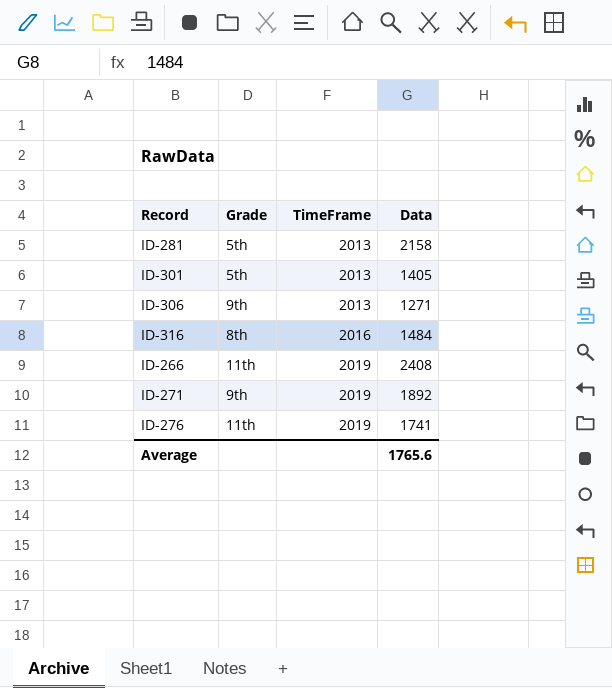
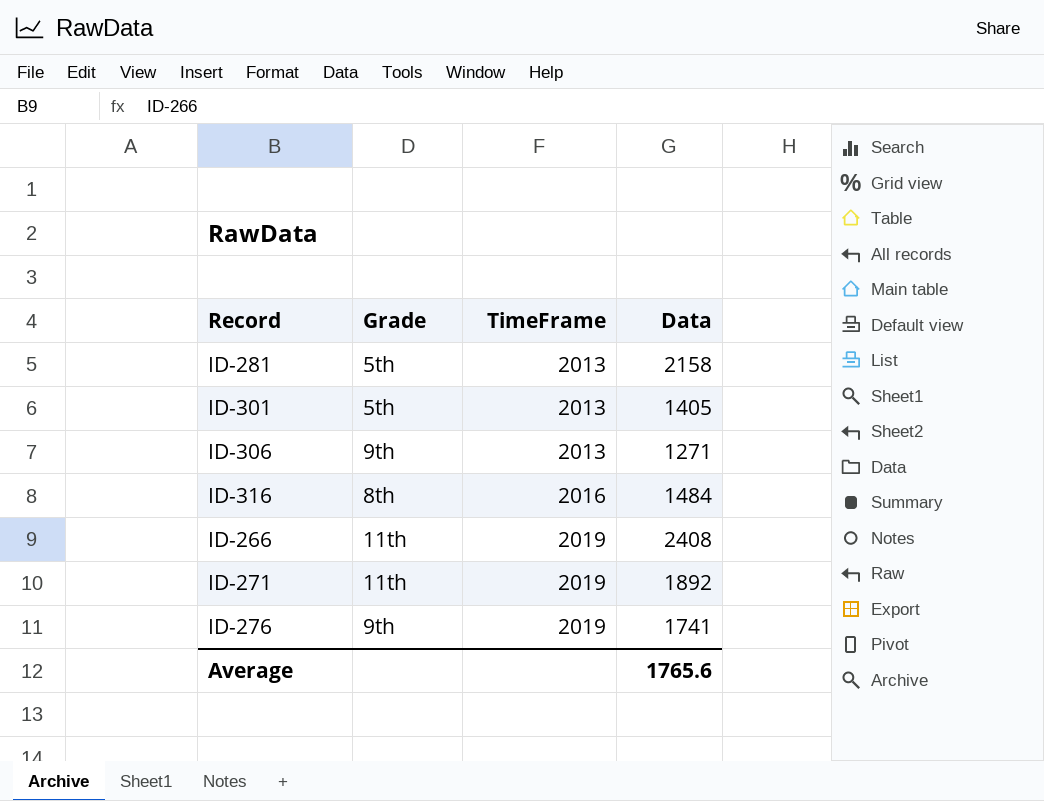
ID-271 | Grade: 9th -> 11th
ID-276 | Grade: 11th -> 9th

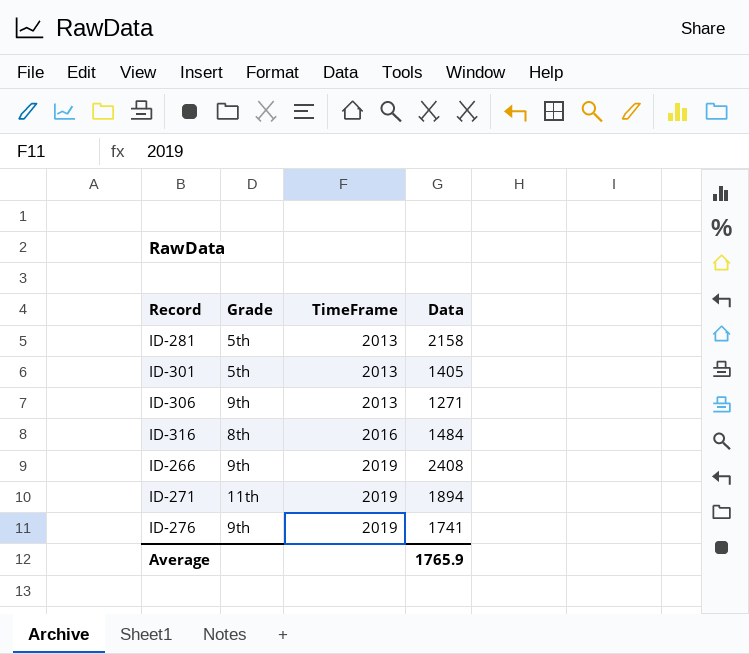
ID-266 | Grade: 11th -> 9th
ID-271 | Data: 1892 -> 1894
Average | Data: 1765.6 -> 1765.9

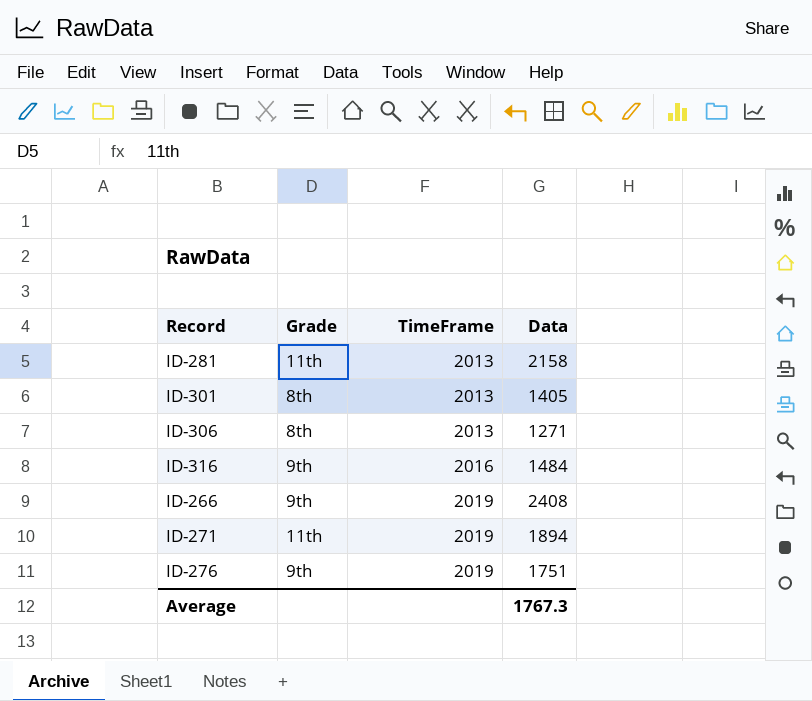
ID-281 | Grade: 5th -> 11th
ID-301 | Grade: 5th -> 8th
ID-306 | Grade: 9th -> 8th
ID-316 | Grade: 8th -> 9th
ID-276 | Data: 1741 -> 1751
Average | Data: 1765.9 -> 1767.3

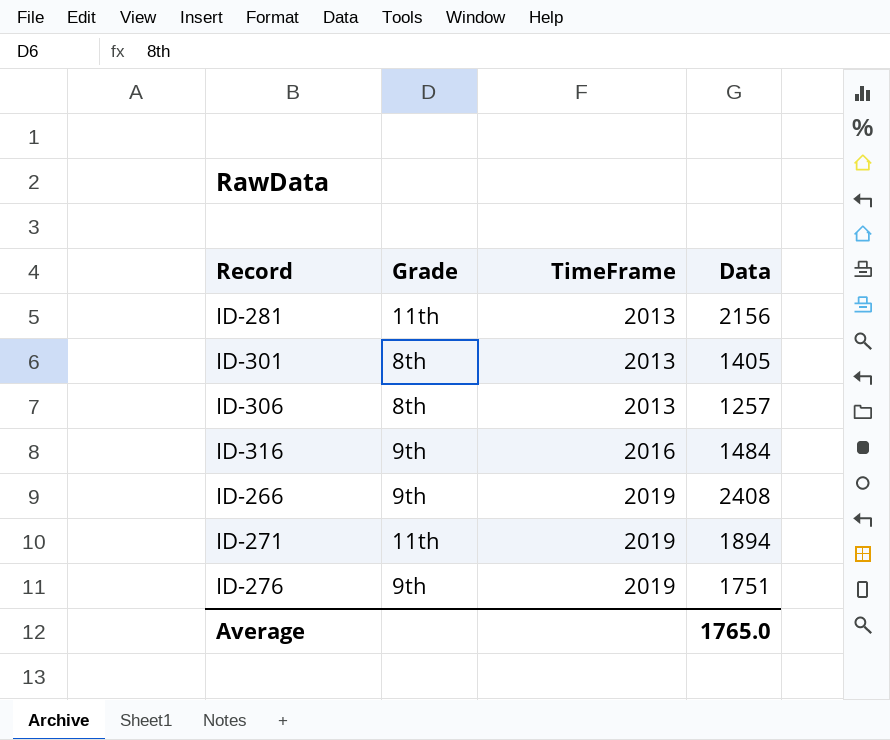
ID-281 | Data: 2158 -> 2156
ID-306 | Data: 1271 -> 1257
Average | Data: 1767.3 -> 1765.0

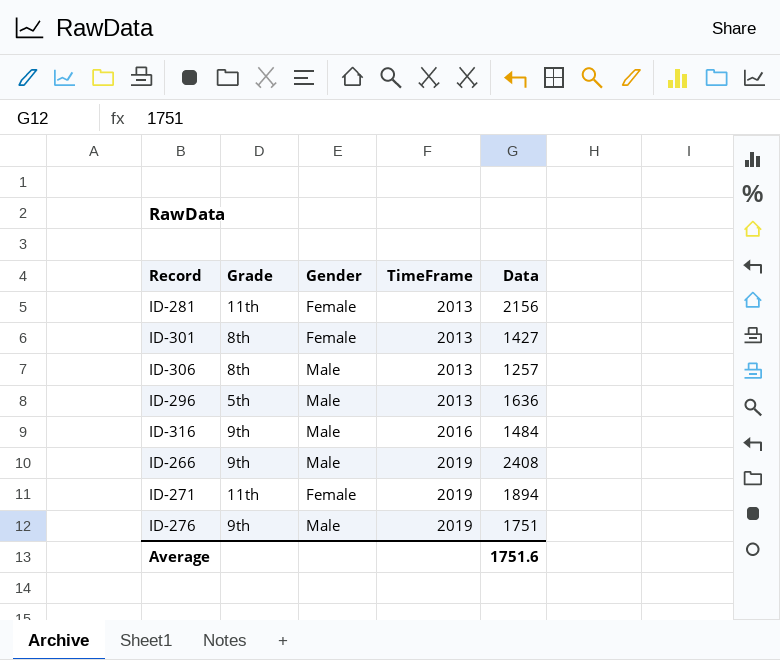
column Gender | position: none -> 3
ID-301 | Data: 1405 -> 1427
row ID-296: none -> 5th | Male | 2013 | 1636
Average | Data: 1765.0 -> 1751.6

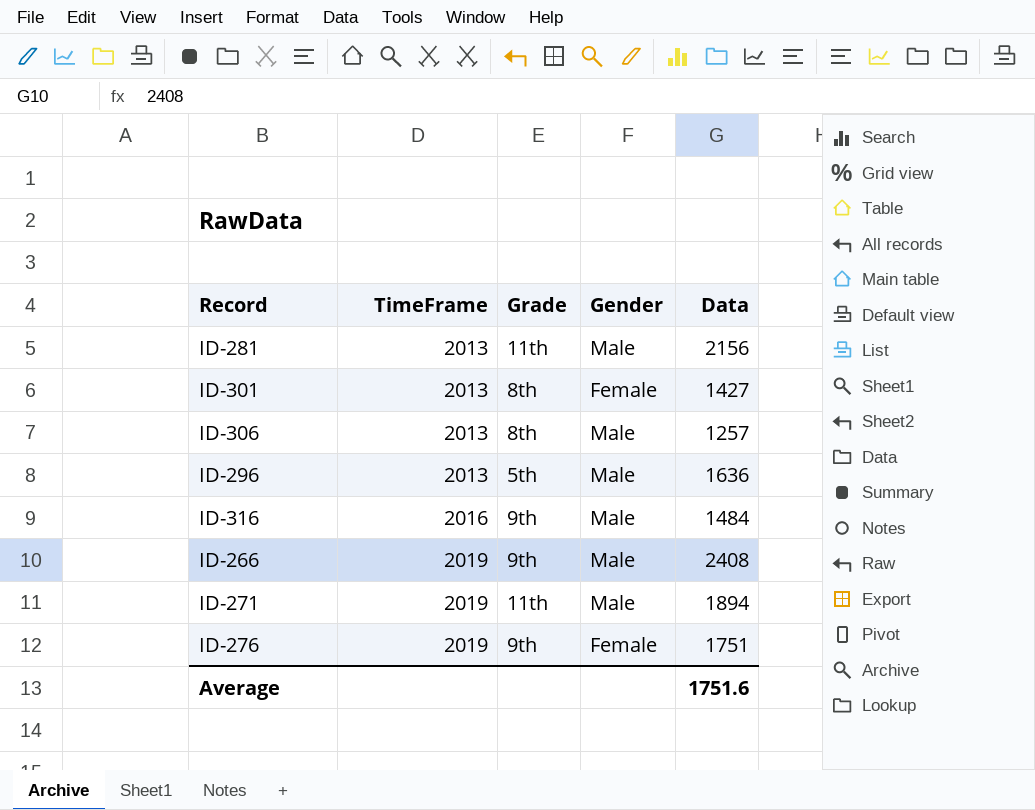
column TimeFrame | position: 4 -> 2
ID-281 | Gender: Female -> Male
ID-271 | Gender: Female -> Male
ID-276 | Gender: Male -> Female

